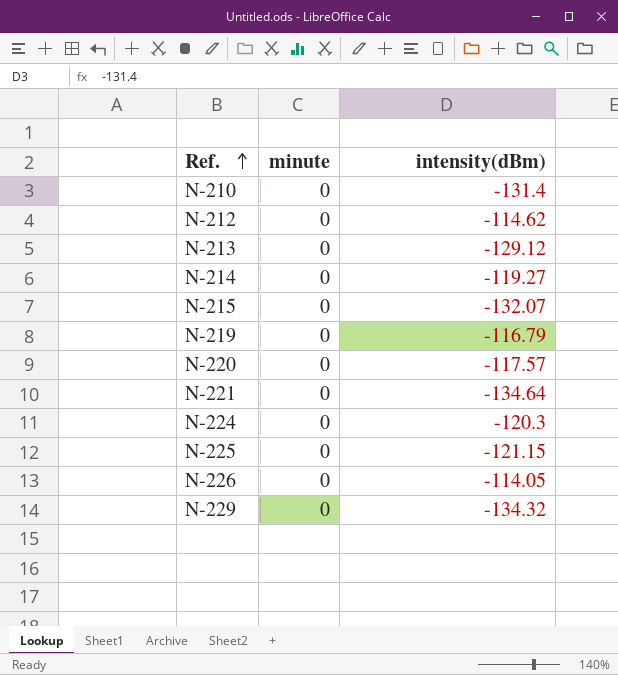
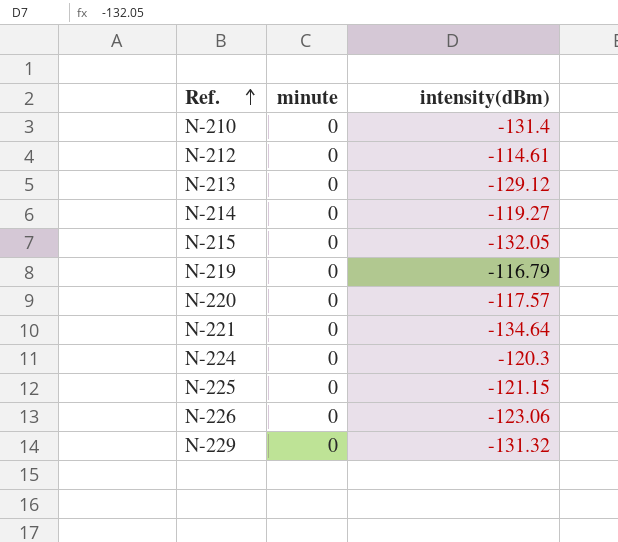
N-212 | intensity(dBm): -114.62 -> -114.61
N-215 | intensity(dBm): -132.07 -> -132.05
N-226 | intensity(dBm): -114.05 -> -123.06
N-229 | intensity(dBm): -134.32 -> -131.32

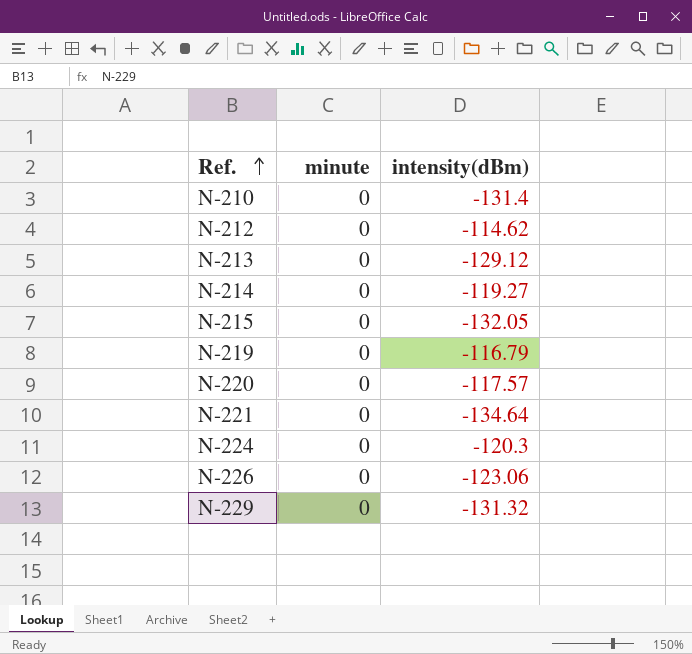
row N-225: 0 | -121.15 -> none
N-212 | intensity(dBm): -114.61 -> -114.62

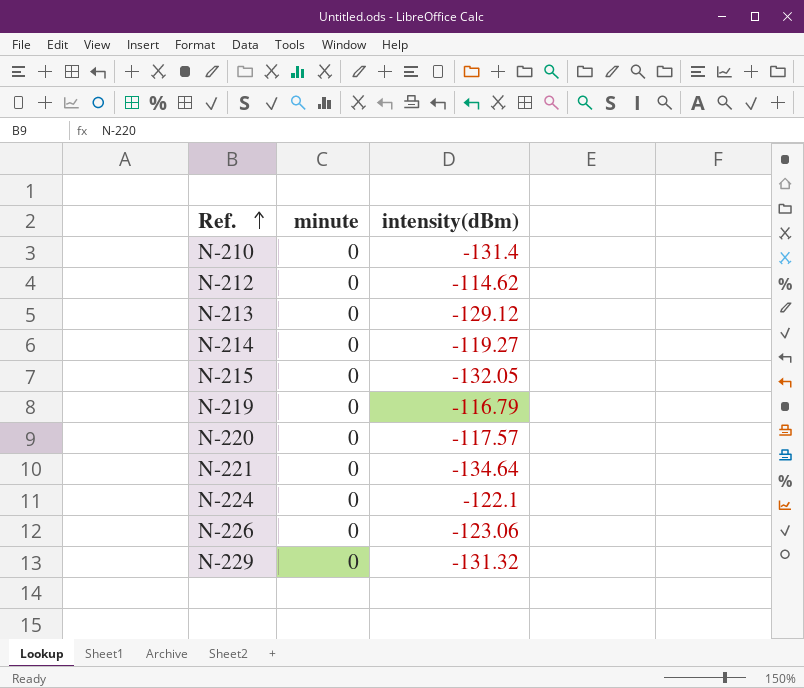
N-224 | intensity(dBm): -120.3 -> -122.1

